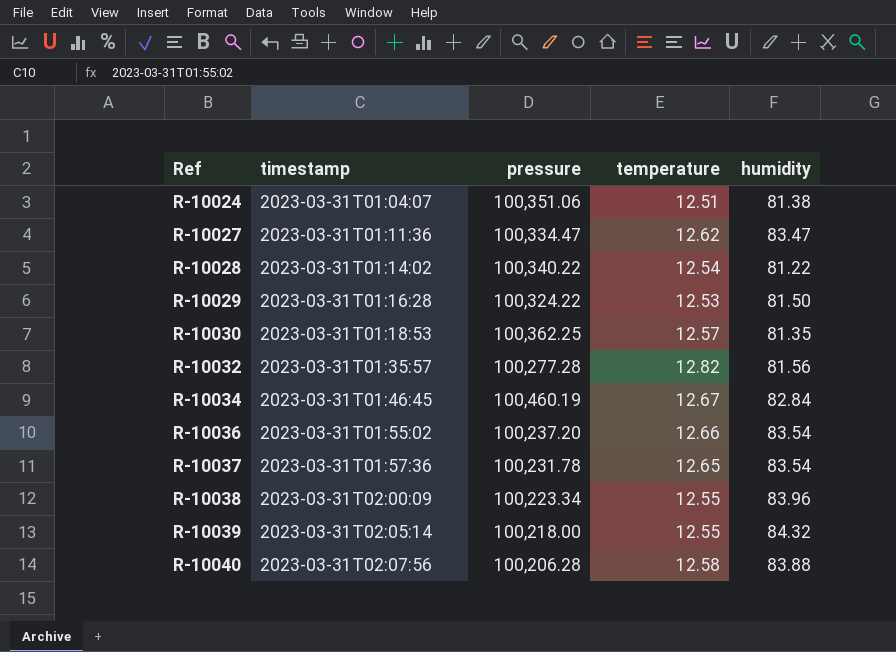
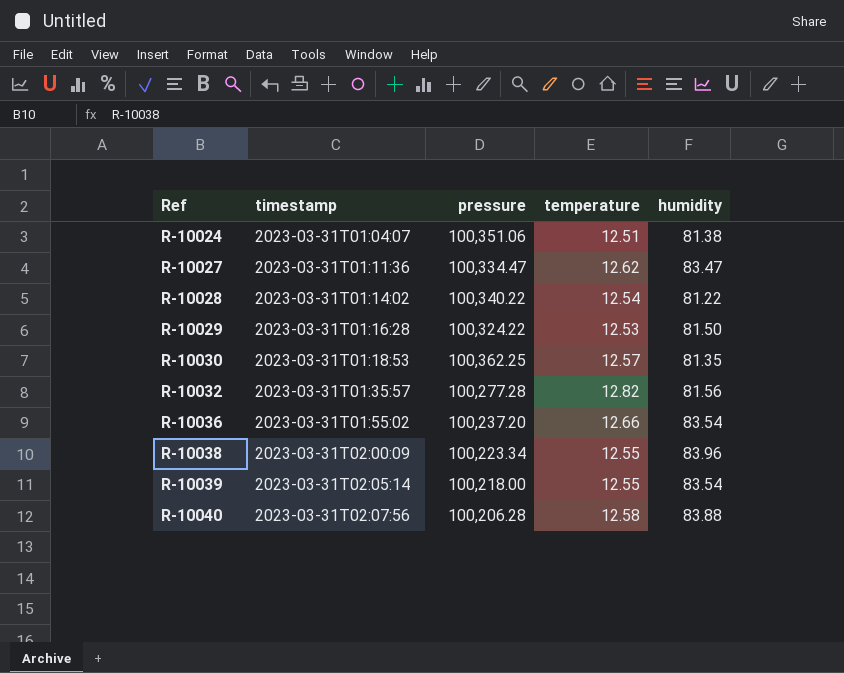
row R-10034: 2023-03-31T01:46:45 | 100,460.19 | 12.67 | 82.84 -> none
row R-10037: 2023-03-31T01:57:36 | 100,231.78 | 12.65 | 83.54 -> none
R-10039 | humidity: 84.32 -> 83.54

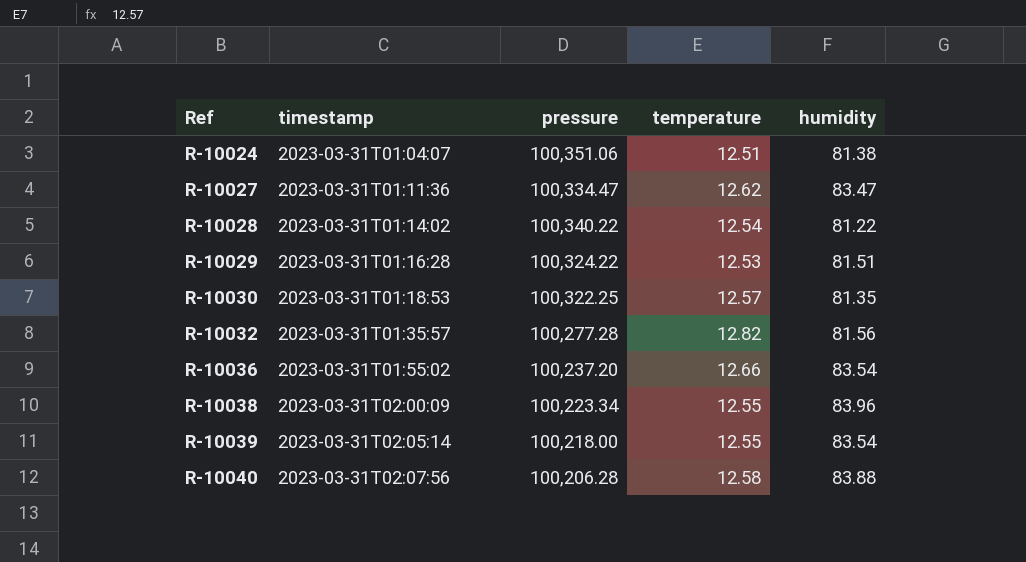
R-10029 | humidity: 81.50 -> 81.51
R-10030 | pressure: 100,362.25 -> 100,322.25

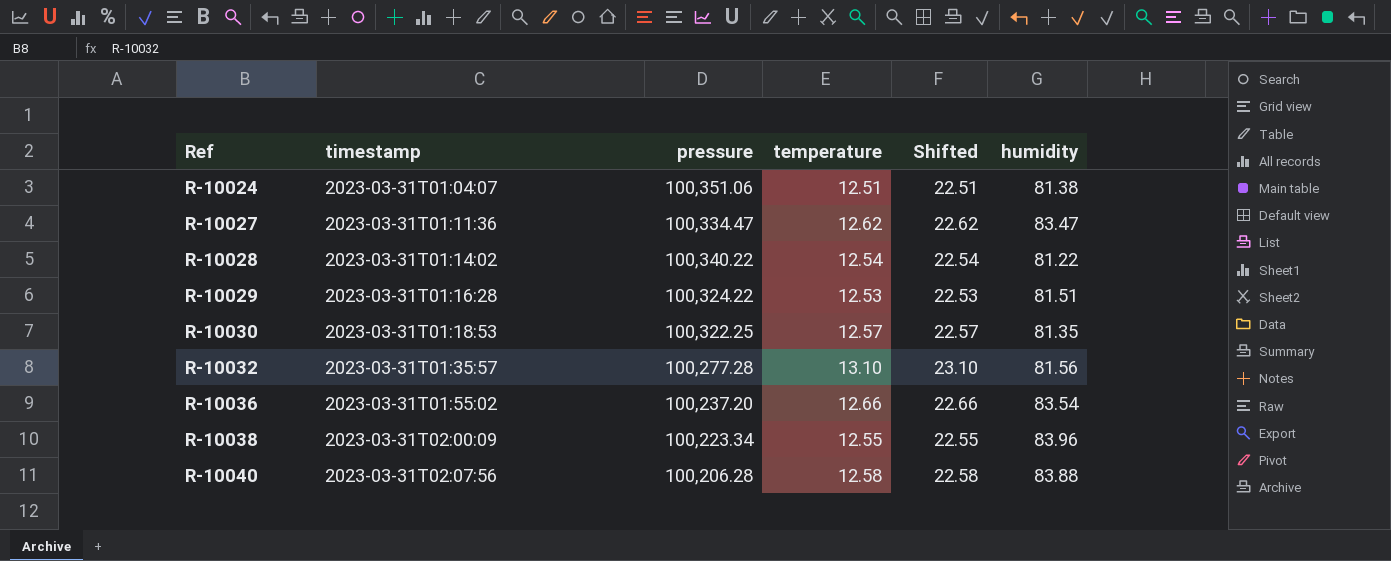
column Shifted | formula: none -> [temperature] + 10
row R-10039: 2023-03-31T02:05:14 | 100,218.00 | 12.55 | 83.54 -> none
R-10032 | temperature: 12.82 -> 13.10

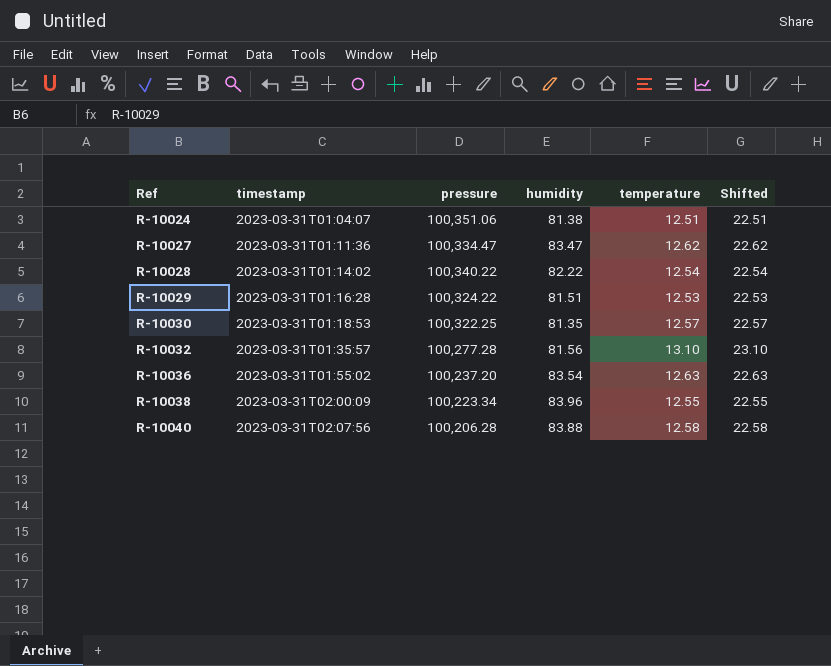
column humidity | position: 6 -> 4
R-10028 | humidity: 81.22 -> 82.22
R-10036 | temperature: 12.66 -> 12.63
R-10036 | Shifted: 22.66 -> 22.63

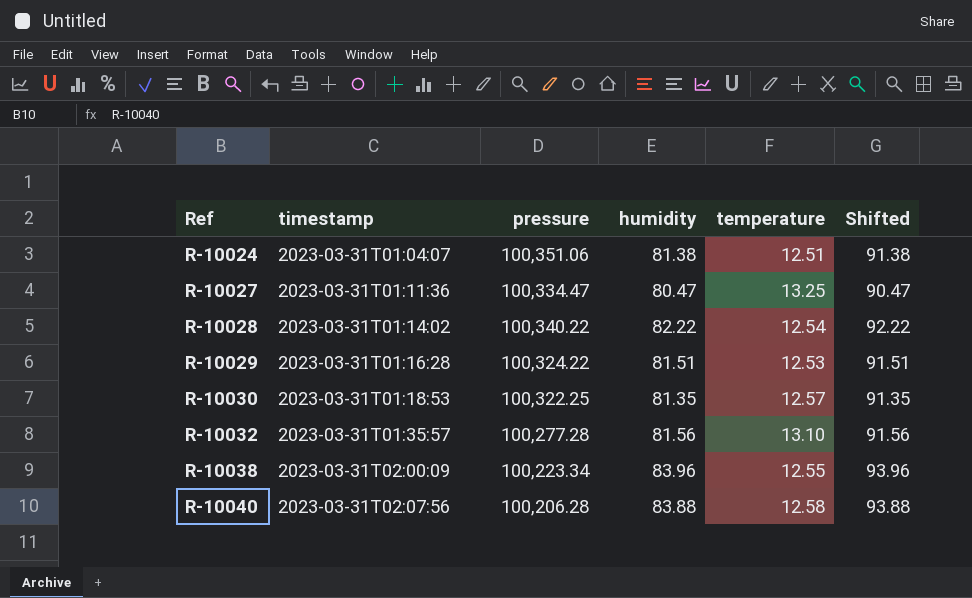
column Shifted | formula: [temperature] + 10 -> [humidity] + 10
row R-10036: 2023-03-31T01:55:02 | 100,237.20 | 83.54 | 12.63 | 22.63 -> none
R-10027 | humidity: 83.47 -> 80.47
R-10027 | temperature: 12.62 -> 13.25

